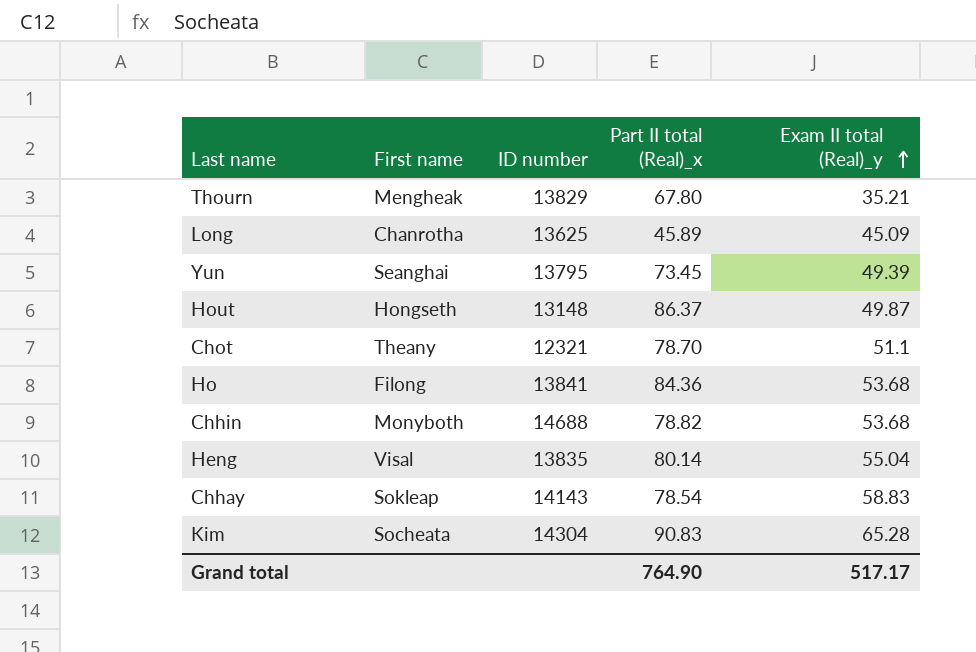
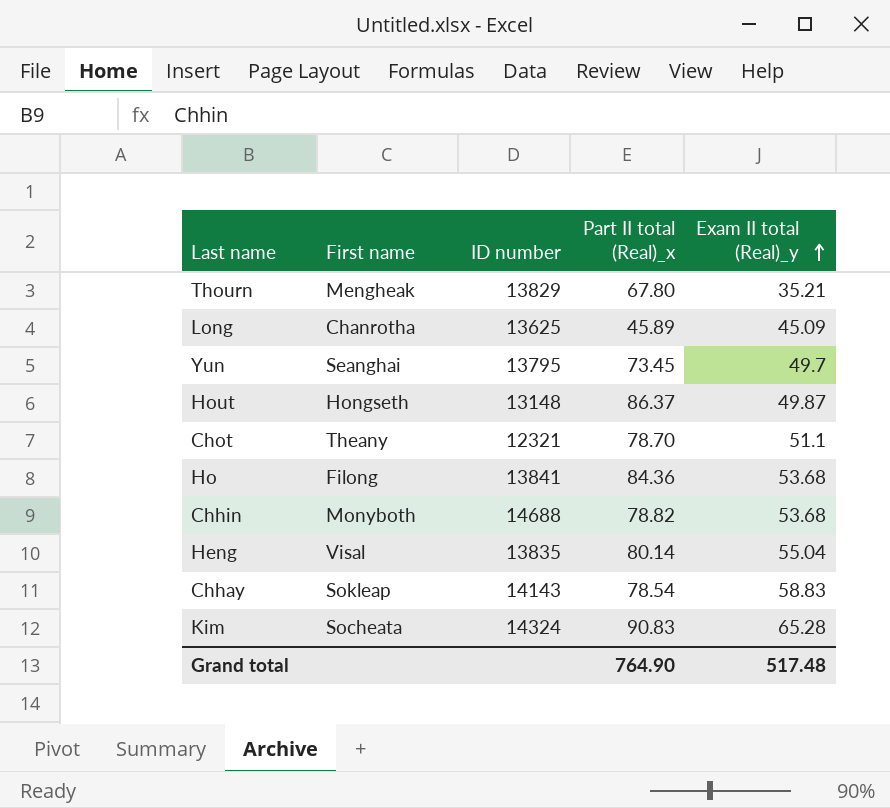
Yun | Exam II total (Real)_y: 49.39 -> 49.7
Kim | ID number: 14304 -> 14324
Grand total | Exam II total (Real)_y: 517.17 -> 517.48

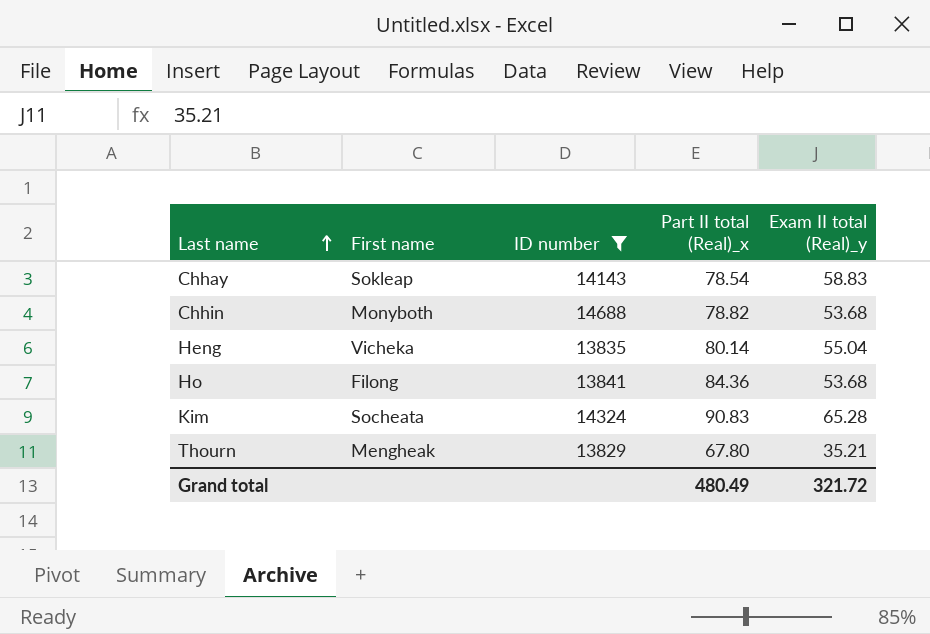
filter: none -> ID number >= 13829
row order: Exam II total (Real)_y ascending -> Last name ascending
Heng | First name: Visal -> Vicheka
Grand total | Part II total (Real)_x: 764.90 -> 480.49
Grand total | Exam II total (Real)_y: 517.48 -> 321.72

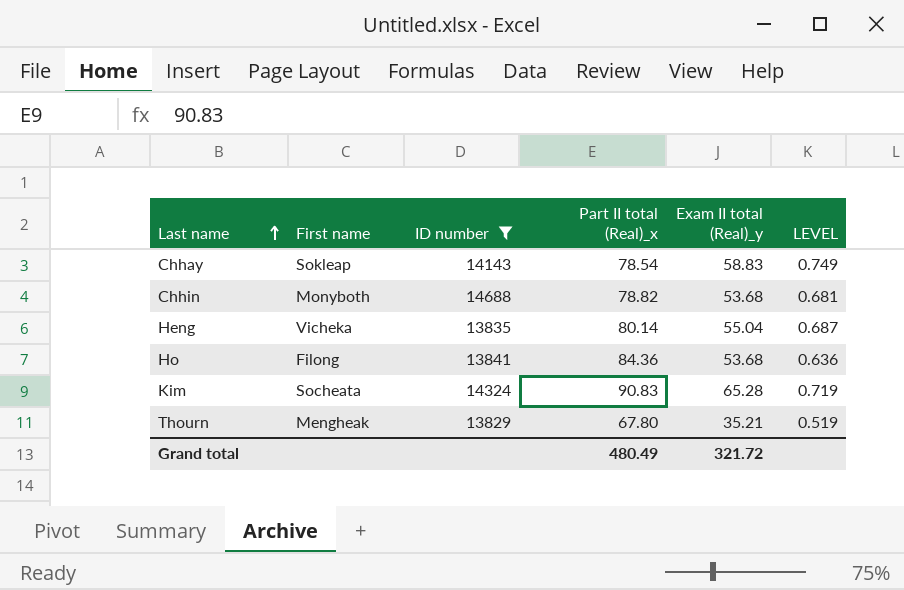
column LEVEL | formula: none -> [Exam II total (Real)_y] / [Part II total (Real)_x]

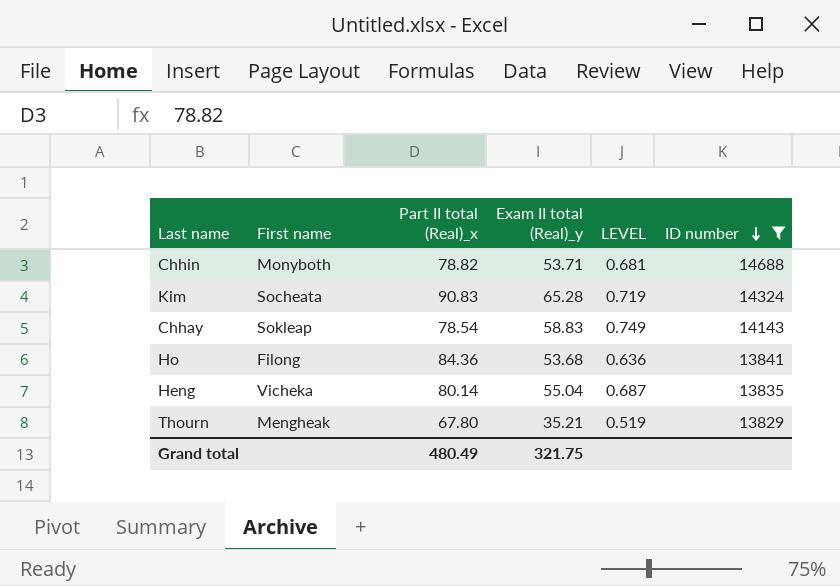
row order: Last name ascending -> ID number descending
column ID number | position: 3 -> 6
Chhin | Exam II total (Real)_y: 53.68 -> 53.71
Grand total | Exam II total (Real)_y: 321.72 -> 321.75

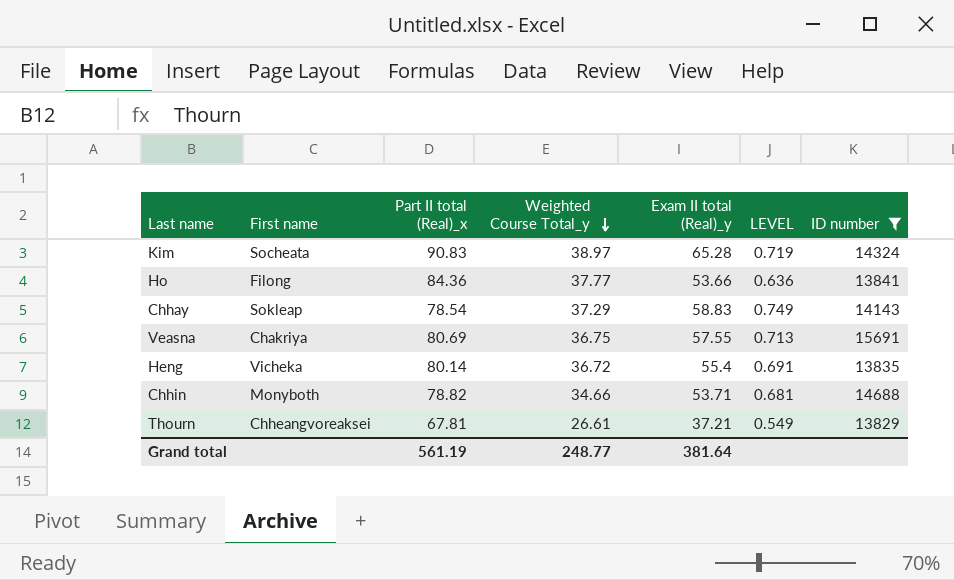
row order: ID number descending -> Weighted Course Total_y descending
column Weighted Course Total_y | position: none -> 4
Ho | Exam II total (Real)_y: 53.68 -> 53.66
row Veasna: none -> Chakriya | 80.69 | 36.75 | 57.55 | 0.713 | 15691
Heng | Exam II total (Real)_y: 55.04 -> 55.4
Heng | LEVEL: 0.687 -> 0.691
Thourn | First name: Mengheak -> Chheangvoreaksei
Thourn | Part II total (Real)_x: 67.80 -> 67.81
Thourn | Exam II total (Real)_y: 35.21 -> 37.21
Thourn | LEVEL: 0.519 -> 0.549
Grand total | Part II total (Real)_x: 480.49 -> 561.19
Grand total | Exam II total (Real)_y: 321.75 -> 381.64

